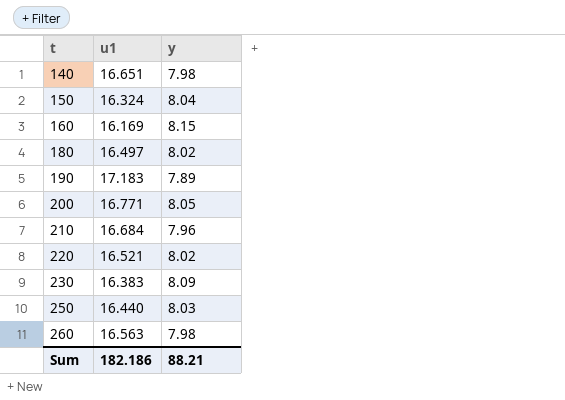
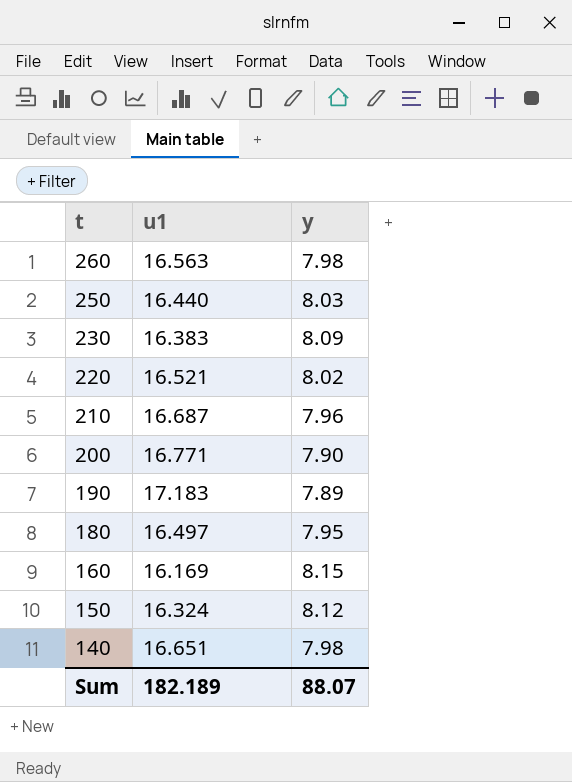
row order: t ascending -> t descending
210 | u1: 16.684 -> 16.687
200 | y: 8.05 -> 7.90
180 | y: 8.02 -> 7.95
150 | y: 8.04 -> 8.12
Sum | u1: 182.186 -> 182.189
Sum | y: 88.21 -> 88.07

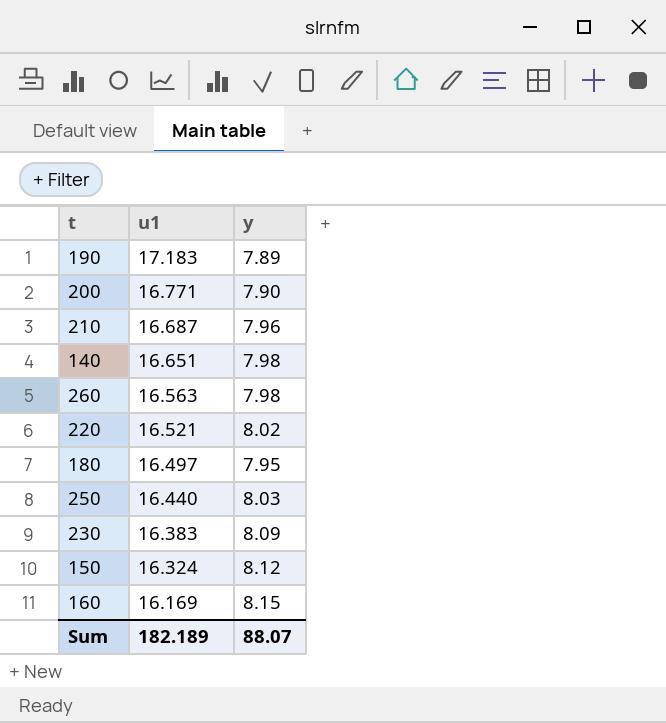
row order: t descending -> u1 descending

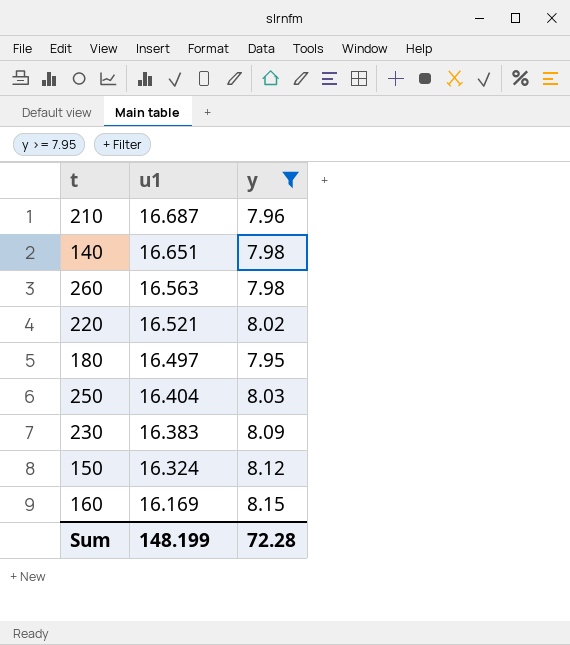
filter: none -> y >= 7.95
250 | u1: 16.440 -> 16.404
Sum | u1: 182.189 -> 148.199
Sum | y: 88.07 -> 72.28

